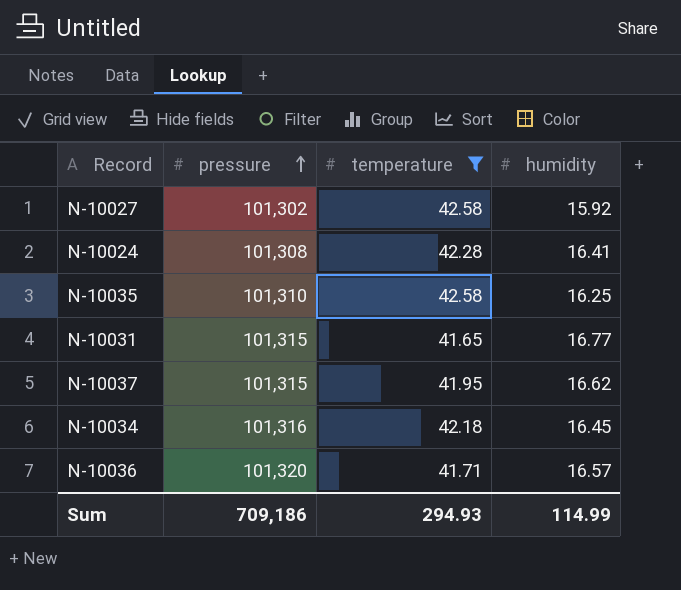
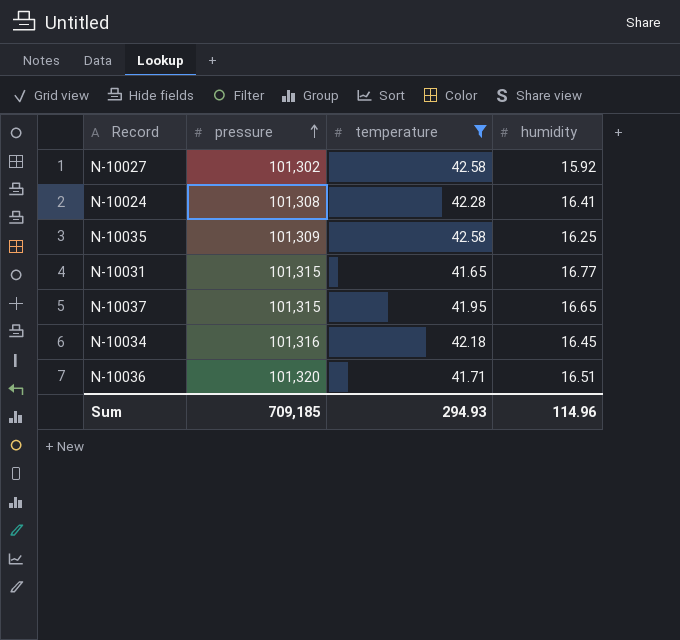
N-10035 | pressure: 101,310 -> 101,309
N-10037 | humidity: 16.62 -> 16.65
N-10036 | humidity: 16.57 -> 16.51
Sum | pressure: 709,186 -> 709,185
Sum | humidity: 114.99 -> 114.96

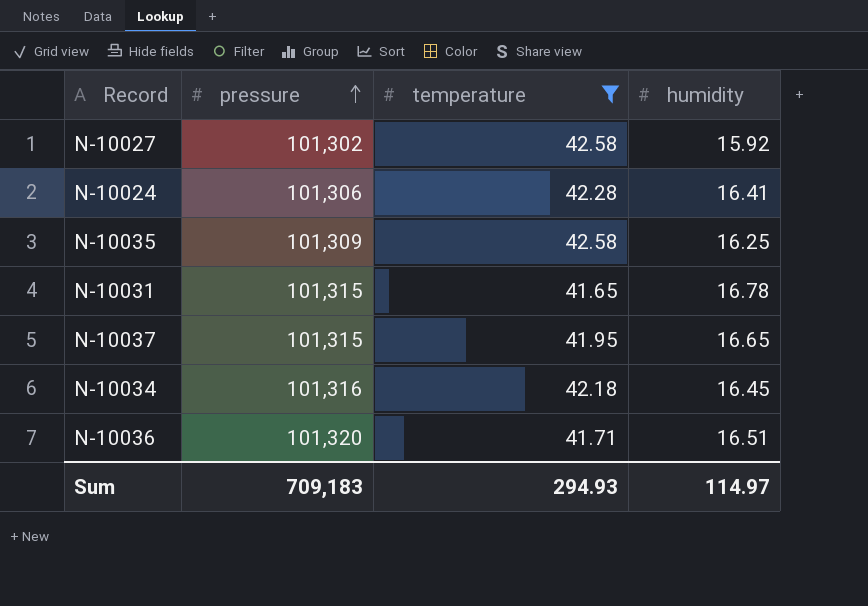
N-10024 | pressure: 101,308 -> 101,306
N-10031 | humidity: 16.77 -> 16.78
Sum | pressure: 709,185 -> 709,183
Sum | humidity: 114.96 -> 114.97

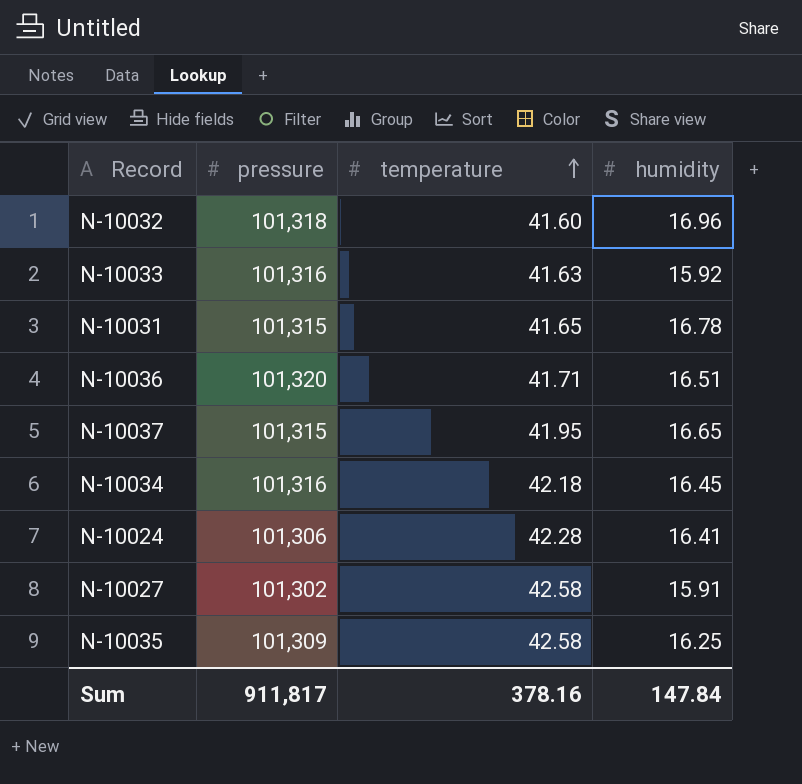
filter: temperature >= 41.65 -> none
row order: pressure ascending -> temperature ascending
N-10027 | humidity: 15.92 -> 15.91
Sum | pressure: 709,183 -> 911,817
Sum | temperature: 294.93 -> 378.16
Sum | humidity: 114.97 -> 147.84

